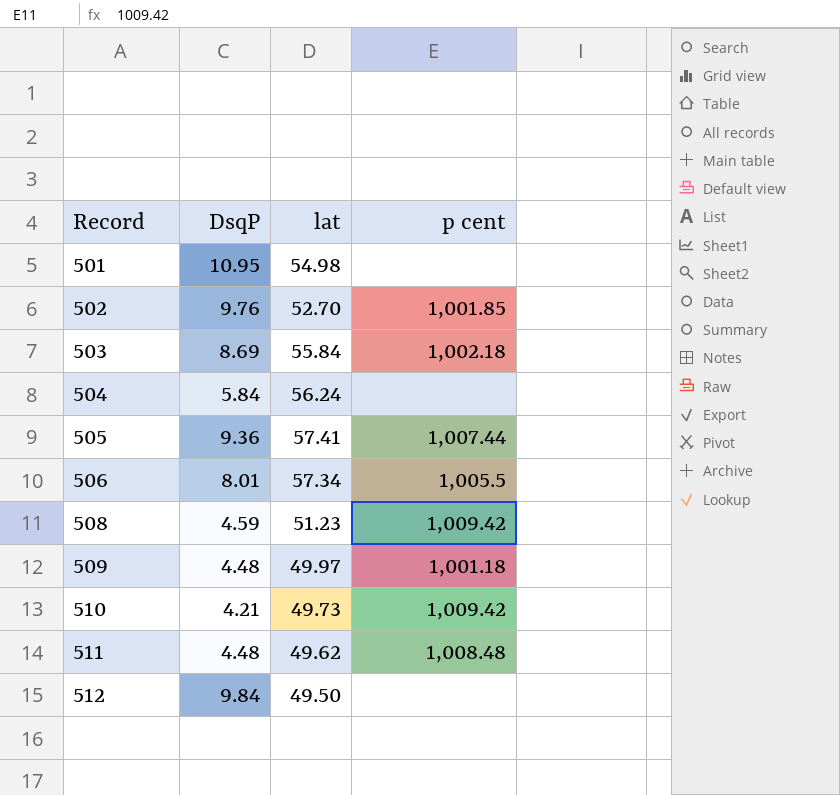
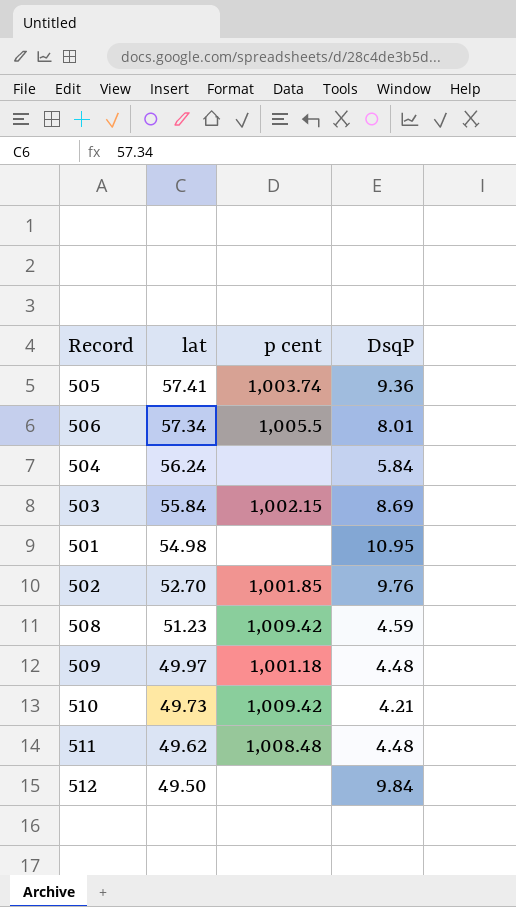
row order: Record ascending -> lat descending
column DsqP | position: 2 -> 4
505 | p cent: 1,007.44 -> 1,003.74
503 | p cent: 1,002.18 -> 1,002.15

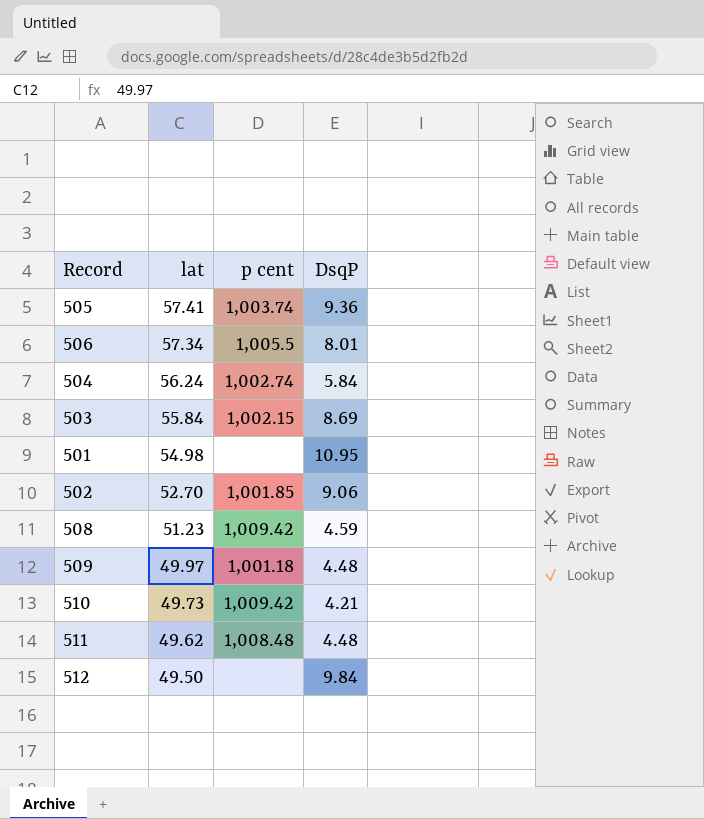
504 | p cent: none -> 1,002.74
502 | DsqP: 9.76 -> 9.06

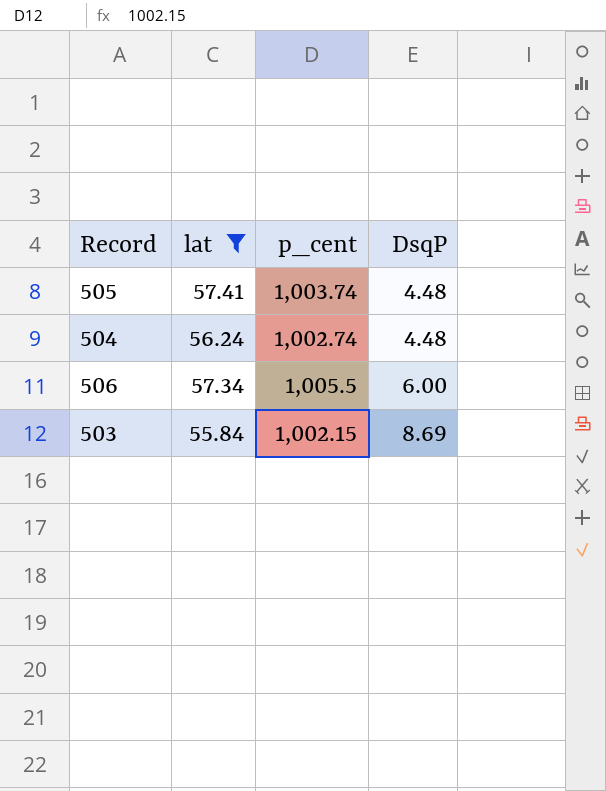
filter: none -> lat >= 55.84
row order: lat descending -> DsqP ascending
column name: p cent -> p_cent
505 | DsqP: 9.36 -> 4.48
504 | DsqP: 5.84 -> 4.48
506 | DsqP: 8.01 -> 6.00

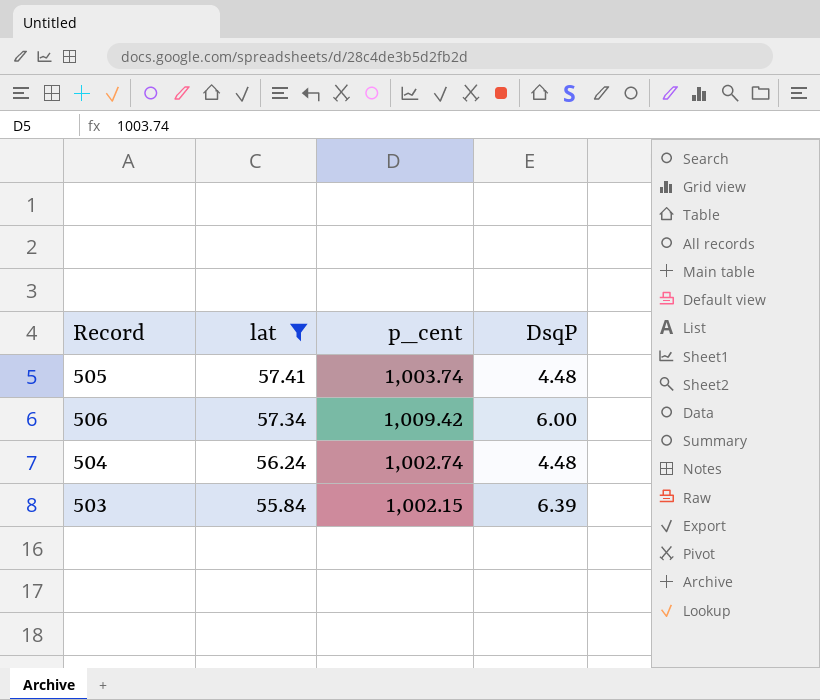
row order: DsqP ascending -> lat descending
506 | p_cent: 1,005.5 -> 1,009.42
503 | DsqP: 8.69 -> 6.39

